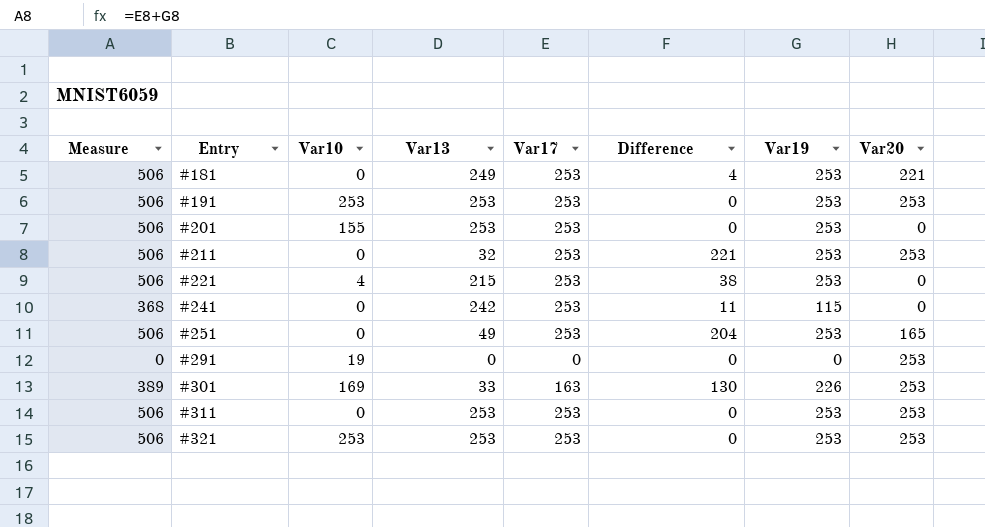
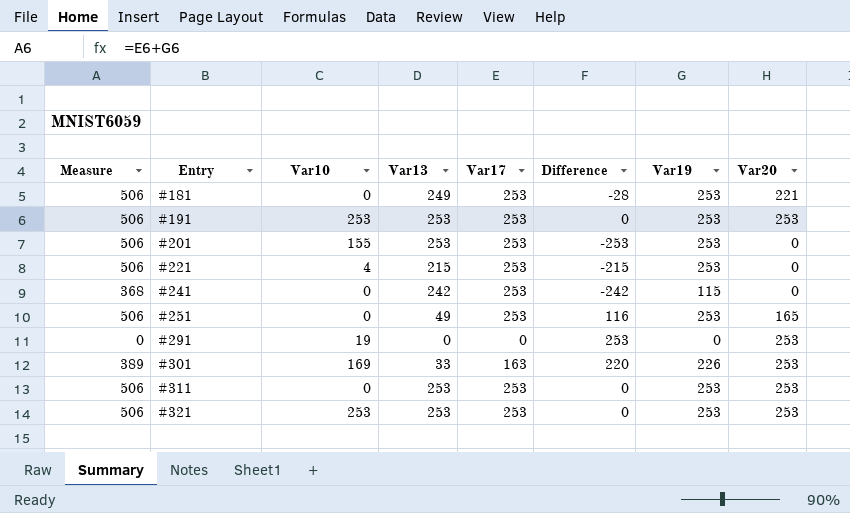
column Difference | formula: [Var17] - [Var13] -> [Var20] - [Var13]
row #211: 506 | 0 | 32 | 253 | 221 | 253 | 253 -> none

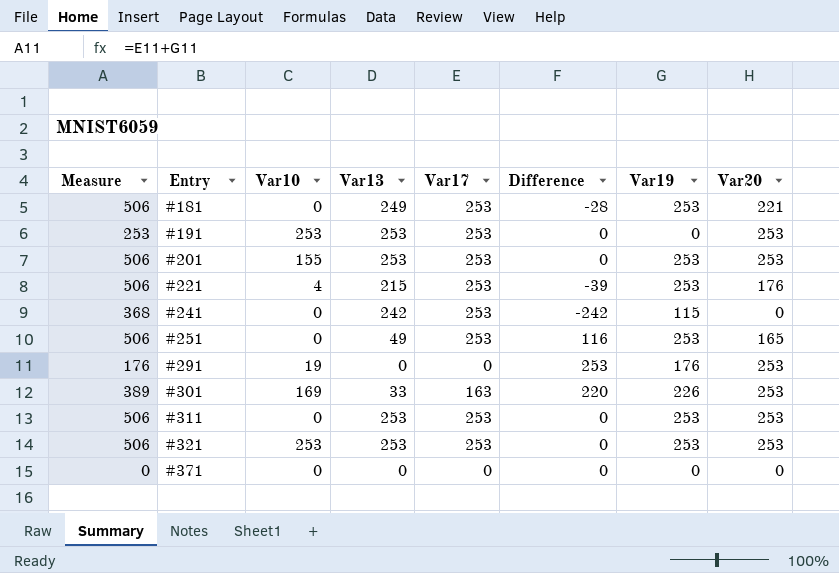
#191 | Measure: 506 -> 253
#191 | Var19: 253 -> 0
#201 | Difference: -253 -> 0
#201 | Var20: 0 -> 253
#221 | Difference: -215 -> -39
#221 | Var20: 0 -> 176
#291 | Measure: 0 -> 176
#291 | Var19: 0 -> 176
row #371: none -> 0 | 0 | 0 | 0 | 0 | 0 | 0

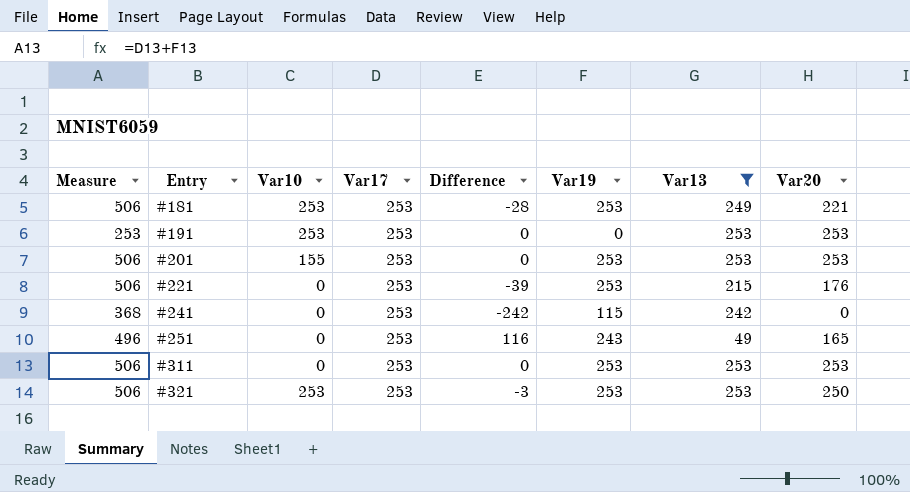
filter: none -> Var13 >= 49
column Var13 | position: 4 -> 7
#181 | Var10: 0 -> 253
#221 | Var10: 4 -> 0
#251 | Measure: 506 -> 496
#251 | Var19: 253 -> 243
#321 | Difference: 0 -> -3
#321 | Var20: 253 -> 250

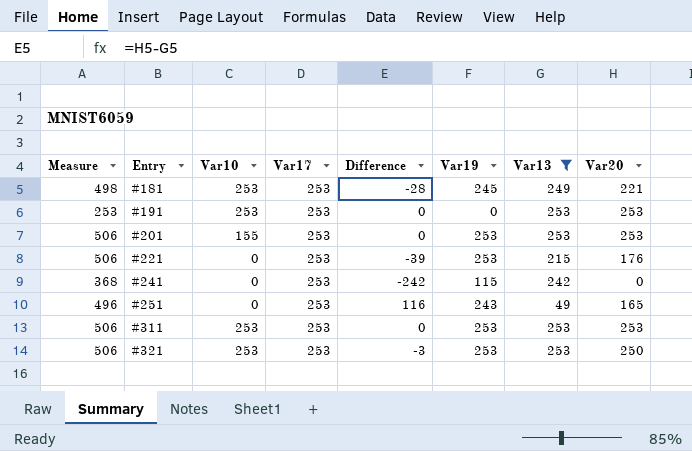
#181 | Measure: 506 -> 498
#181 | Var19: 253 -> 245
#311 | Var10: 0 -> 253

